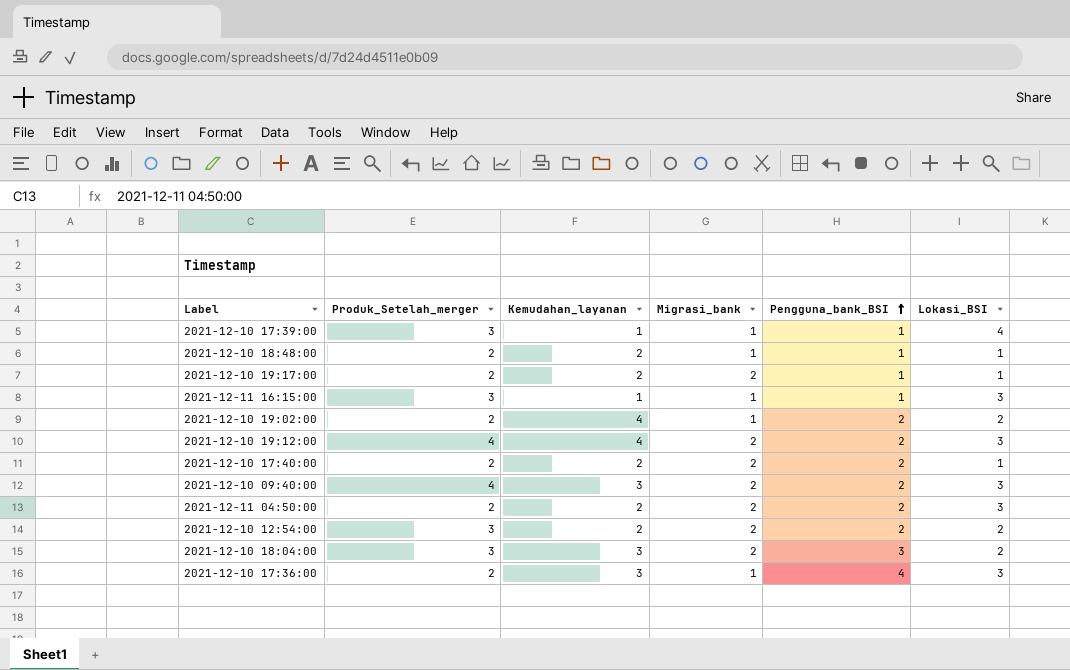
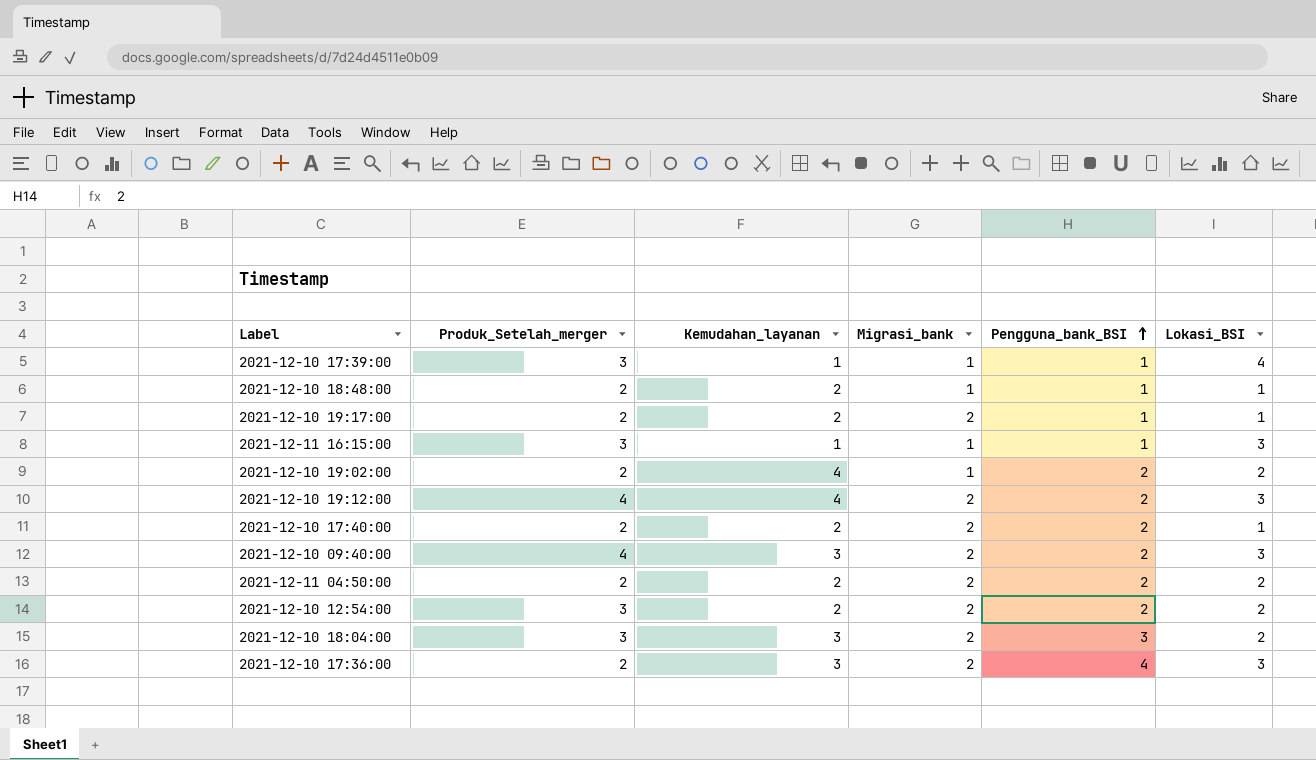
2021-12-11 04:50:00 | Lokasi_BSI: 3 -> 2
2021-12-10 17:36:00 | Migrasi_bank: 1 -> 2

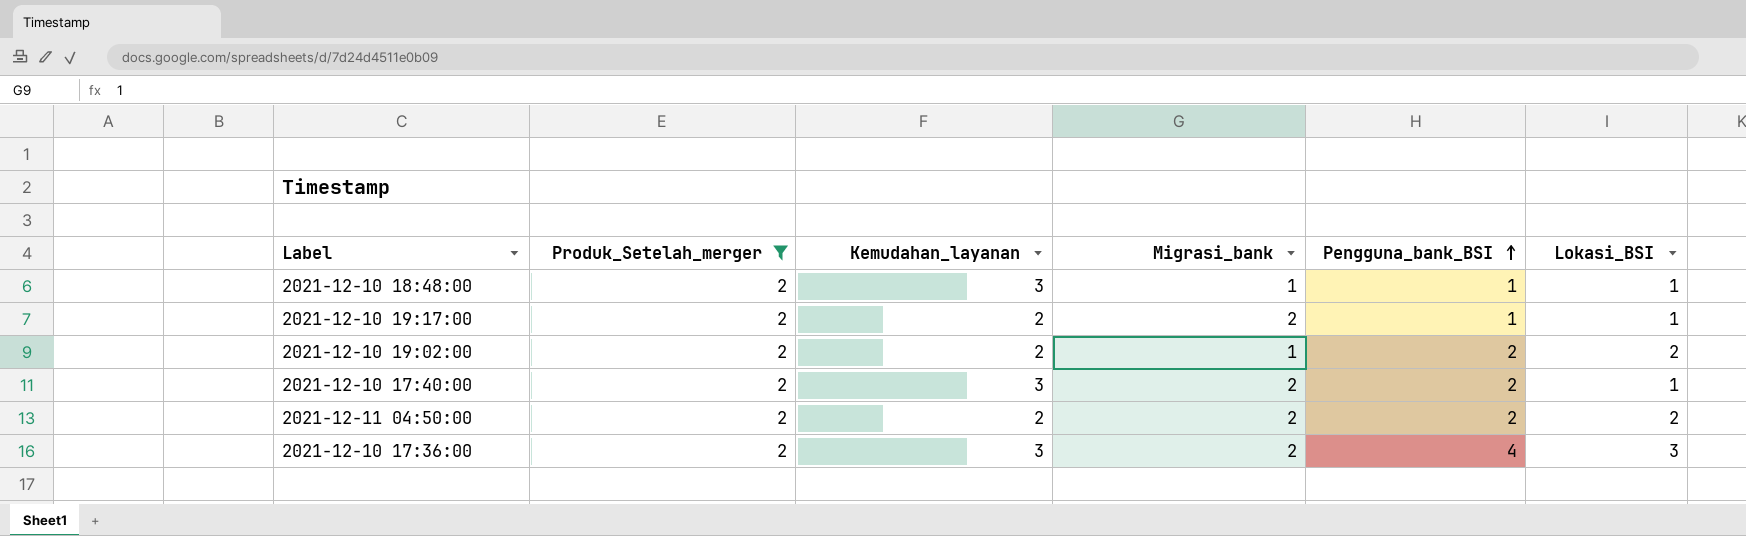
filter: none -> Produk_Setelah_merger = 2
2021-12-10 18:48:00 | Kemudahan_layanan: 2 -> 3
2021-12-10 19:02:00 | Kemudahan_layanan: 4 -> 2
2021-12-10 17:40:00 | Kemudahan_layanan: 2 -> 3

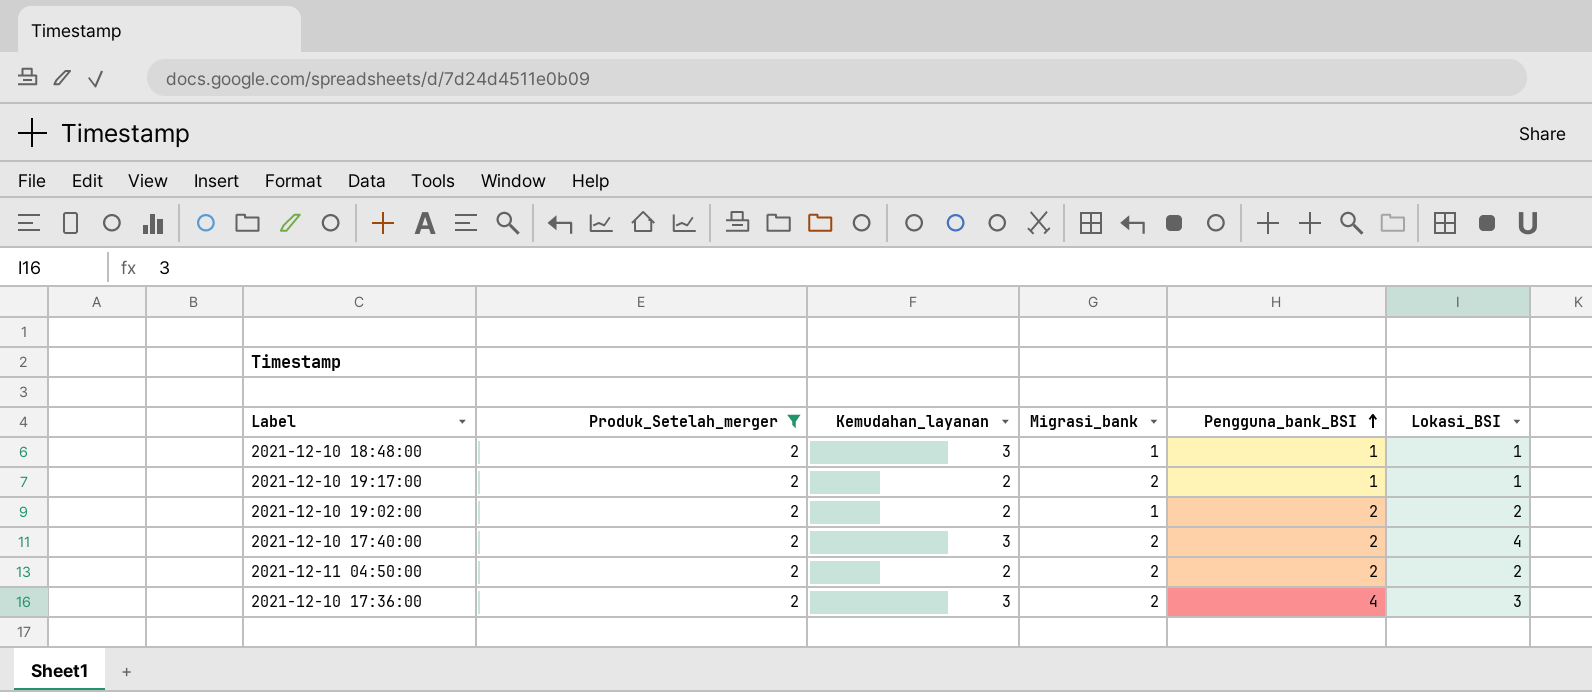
2021-12-10 17:40:00 | Lokasi_BSI: 1 -> 4

